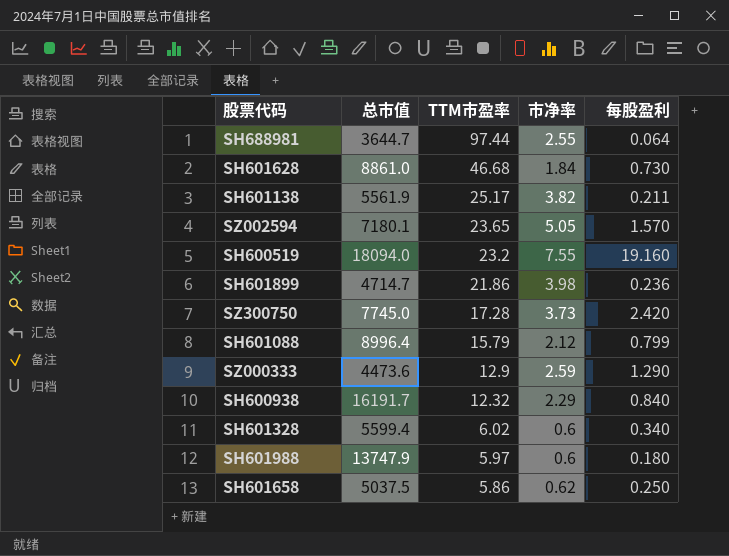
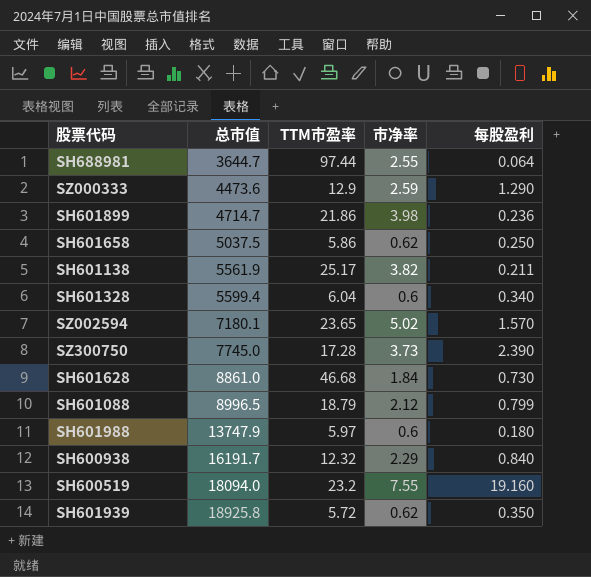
row order: TTM市盈率 descending -> 总市值 ascending
SH601328 | TTM市盈率: 6.02 -> 6.04
SZ002594 | 市净率: 5.05 -> 5.02
SZ300750 | 每股盈利: 2.420 -> 2.390
SH601088 | 总市值: 8996.4 -> 8996.5
SH601088 | TTM市盈率: 15.79 -> 18.79
row SH601939: none -> 18925.8 | 5.72 | 0.62 | 0.350

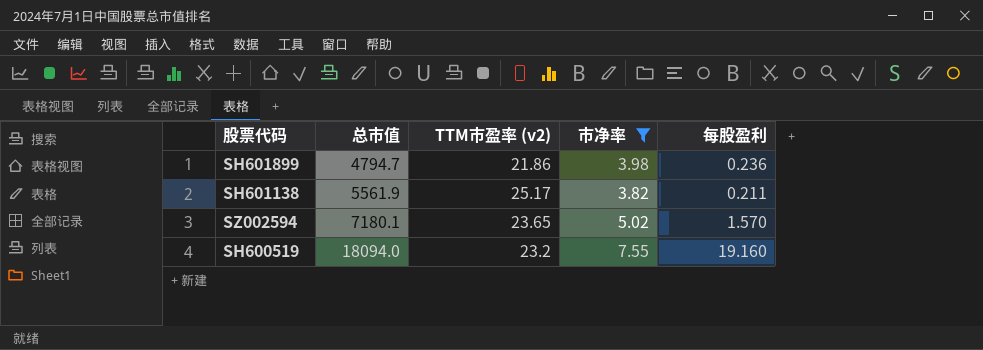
filter: none -> 市净率 >= 3.82
column name: TTM市盈率 -> TTM市盈率 (v2)
SH601899 | 总市值: 4714.7 -> 4794.7

